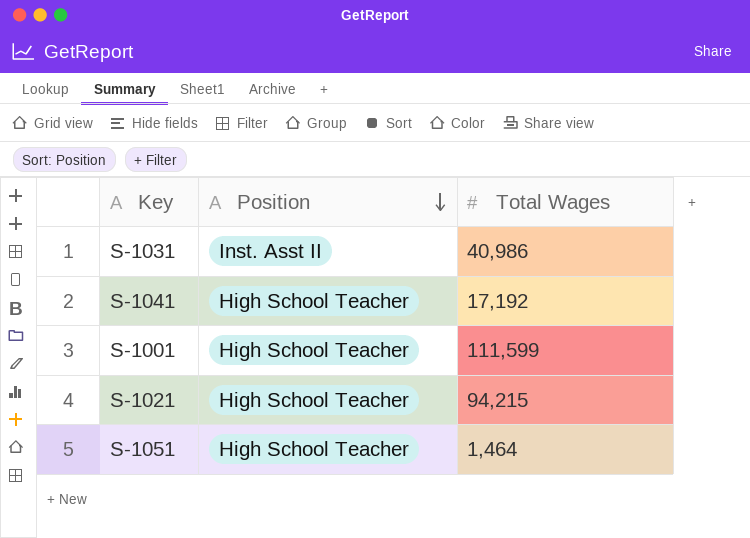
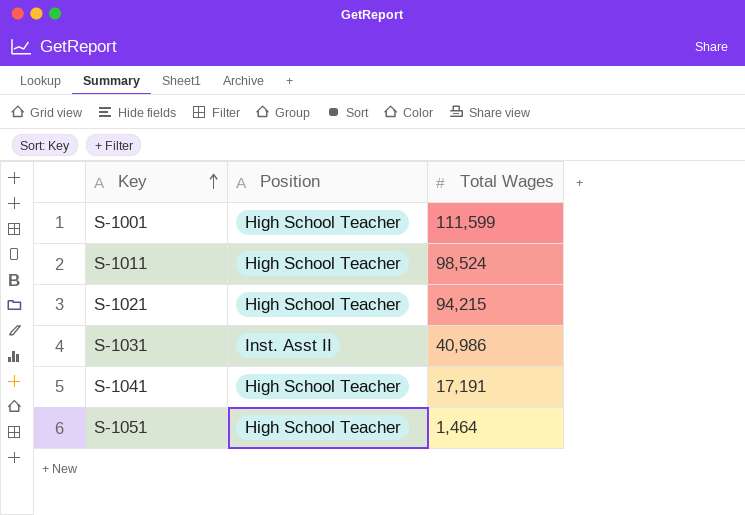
row order: Position descending -> Key ascending
row S-1011: none -> High School Teacher | 98,524
S-1041 | Total Wages: 17,192 -> 17,191

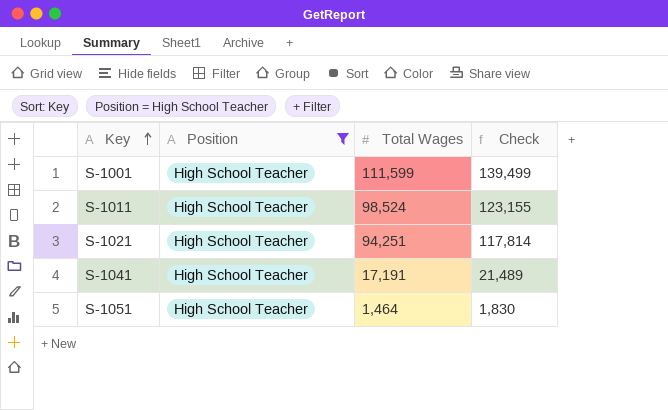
filter: none -> Position = High School Teacher
column Check | formula: none -> [Total Wages] * 1.25
S-1021 | Total Wages: 94,215 -> 94,251

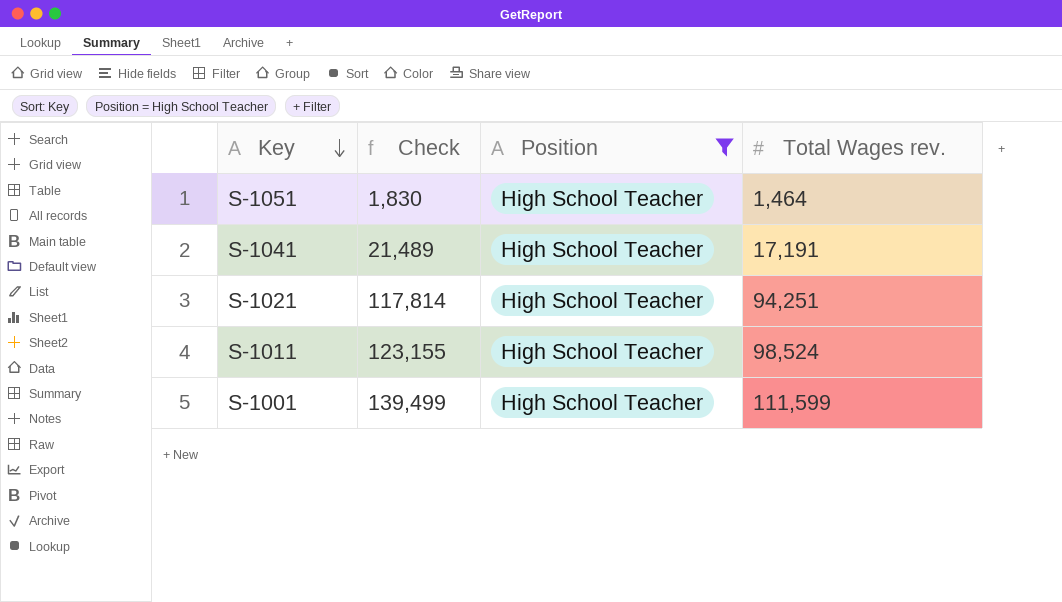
row order: Key ascending -> Key descending
column Check | position: 4 -> 2
column name: Total Wages -> Total Wages rev.

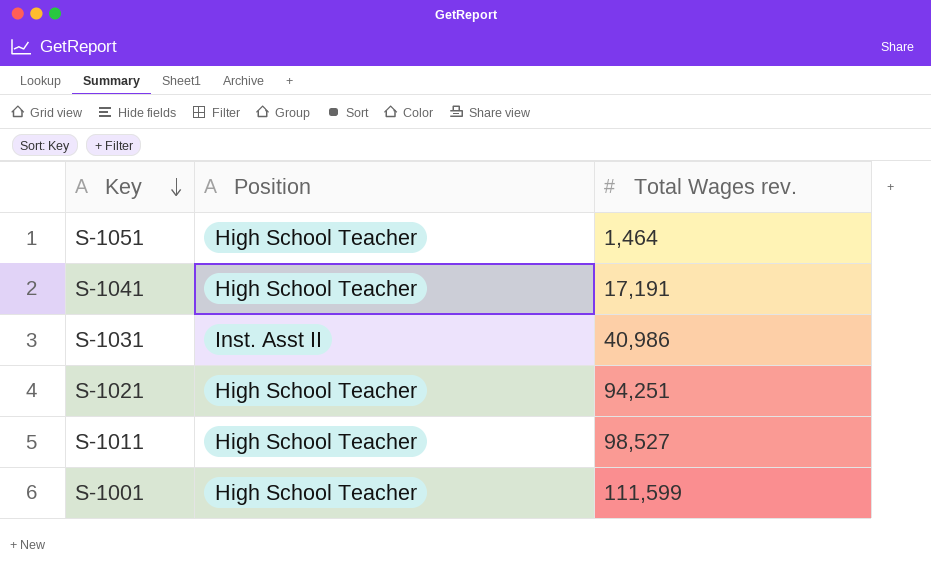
filter: Position = High School Teacher -> none
column Check | formula: [Total Wages rev.] * 1.25 -> none
S-1011 | Total Wages rev.: 98,524 -> 98,527

